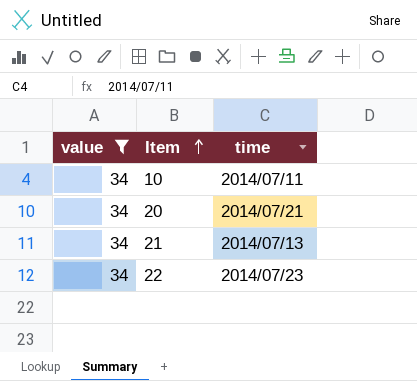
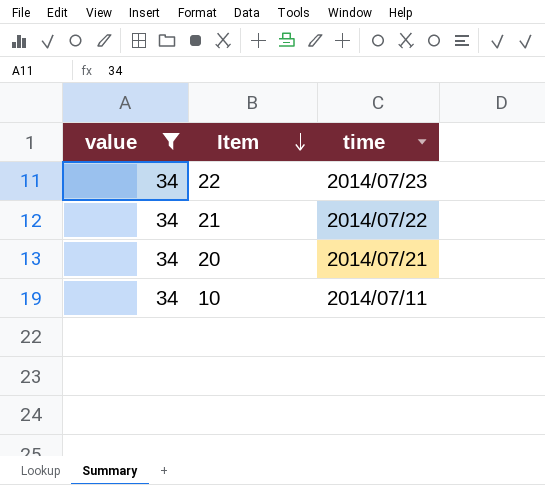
row order: Item ascending -> Item descending
21 | time: 2014/07/13 -> 2014/07/22

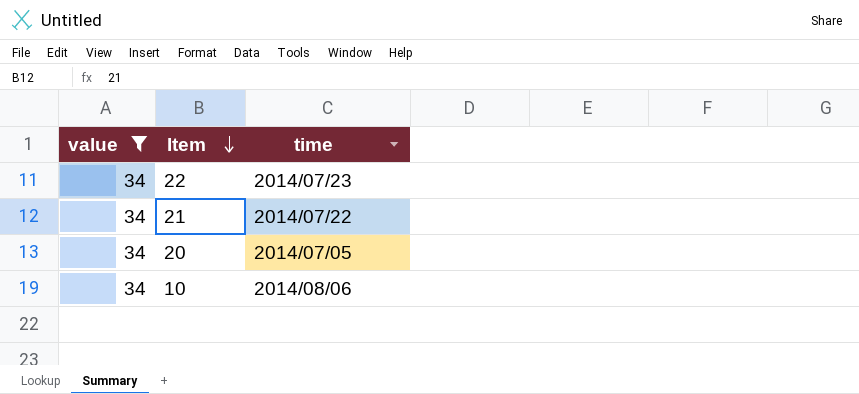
20 | time: 2014/07/21 -> 2014/07/05
10 | time: 2014/07/11 -> 2014/08/06

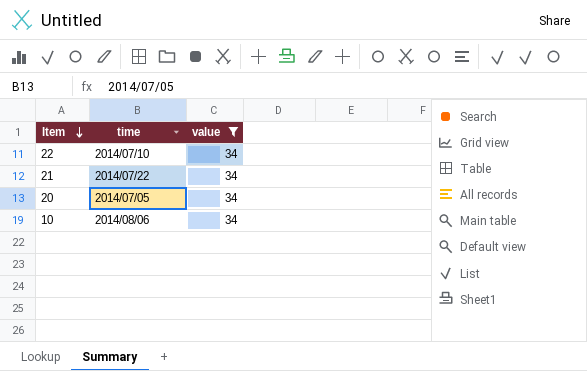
column value | position: 1 -> 3
22 | time: 2014/07/23 -> 2014/07/10

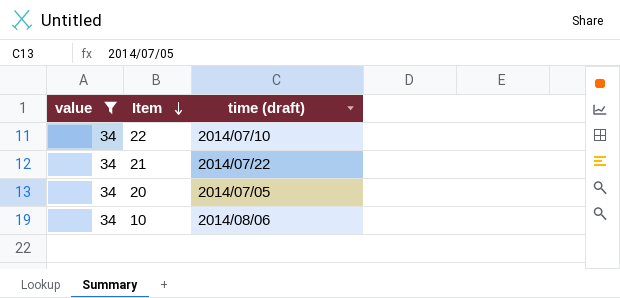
column value | position: 3 -> 1
column name: time -> time (draft)

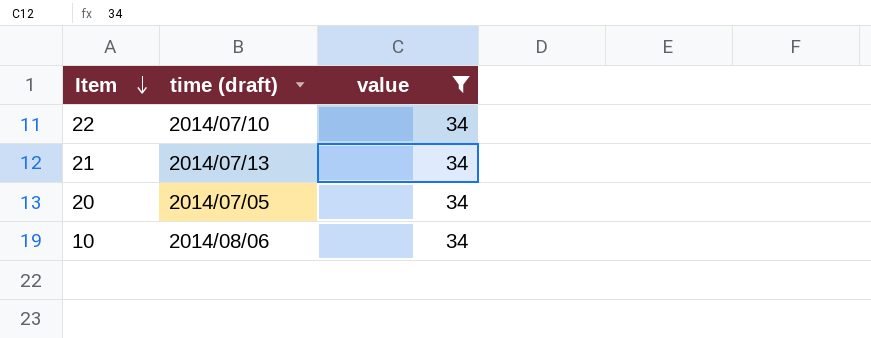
column value | position: 1 -> 3
21 | time (draft): 2014/07/22 -> 2014/07/13

